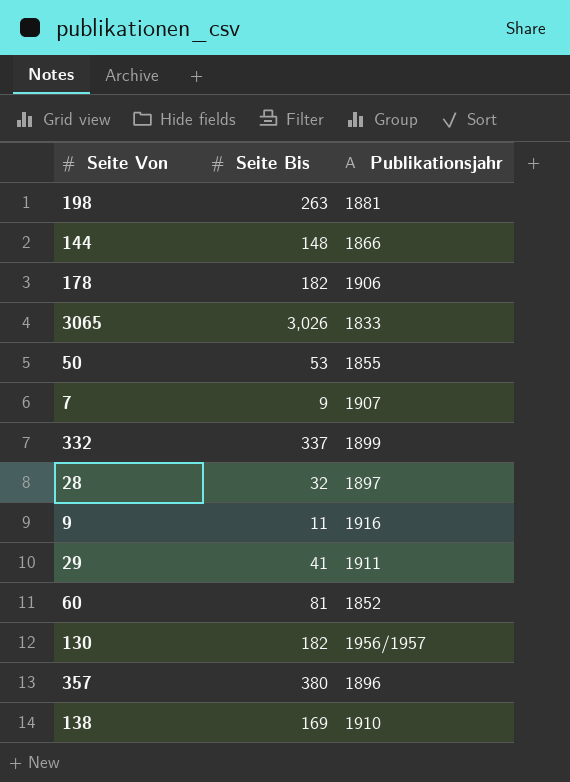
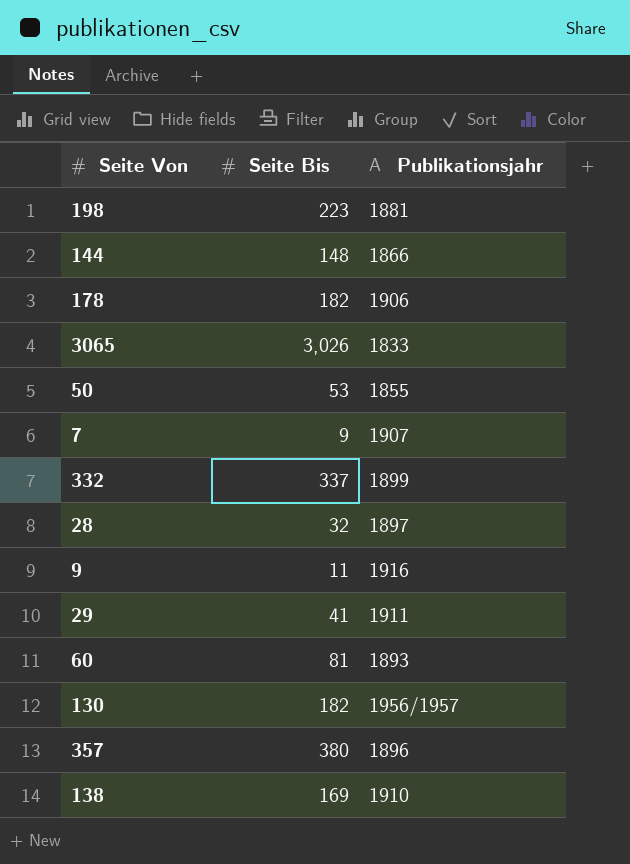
198 | Seite Bis: 263 -> 223
60 | Publikationsjahr: 1852 -> 1893

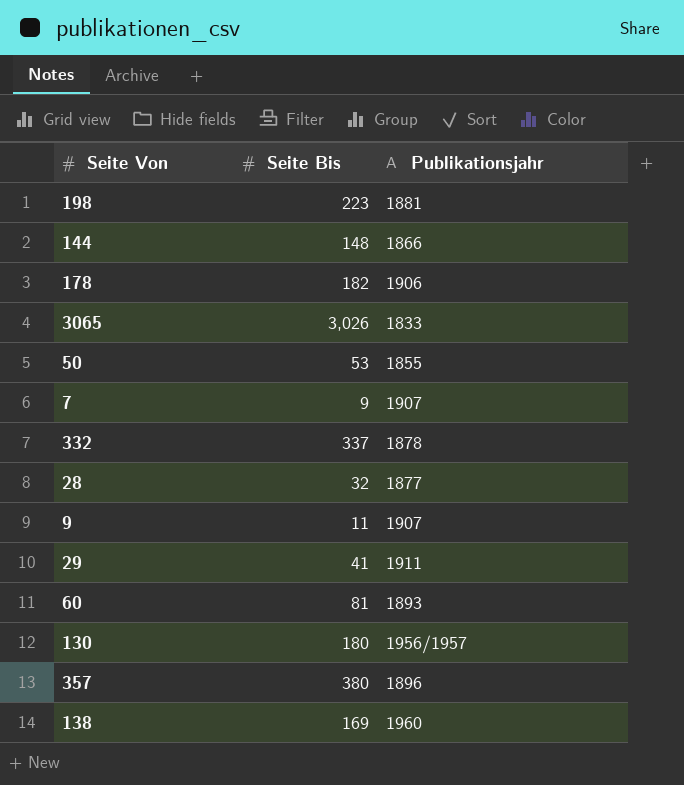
332 | Publikationsjahr: 1899 -> 1878
28 | Publikationsjahr: 1897 -> 1877
9 | Publikationsjahr: 1916 -> 1907
130 | Seite Bis: 182 -> 180
138 | Publikationsjahr: 1910 -> 1960

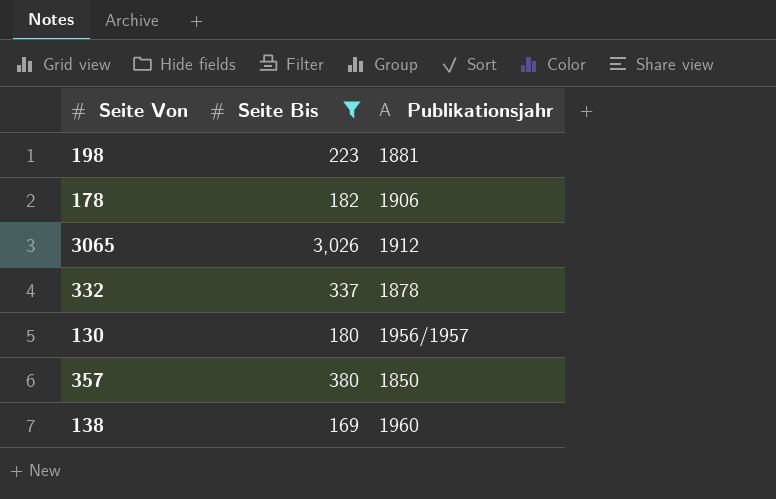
filter: none -> Seite Bis >= 169
3065 | Publikationsjahr: 1833 -> 1912
357 | Publikationsjahr: 1896 -> 1850

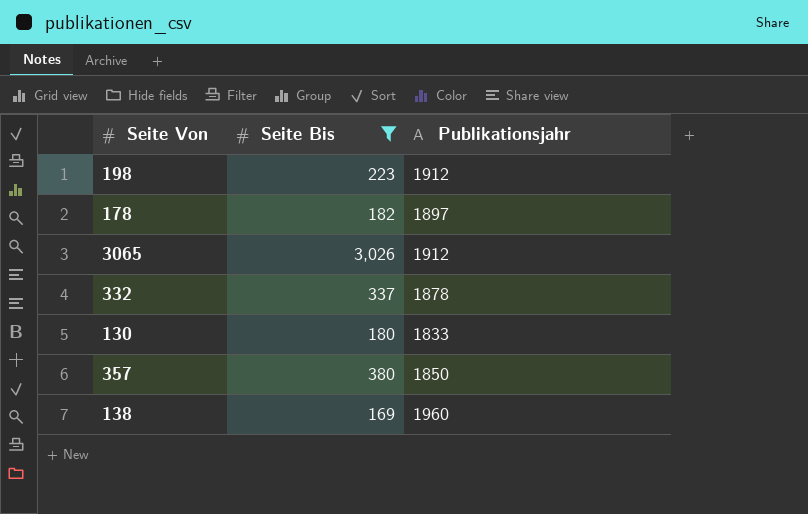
198 | Publikationsjahr: 1881 -> 1912
178 | Publikationsjahr: 1906 -> 1897
130 | Publikationsjahr: 1956/1957 -> 1833

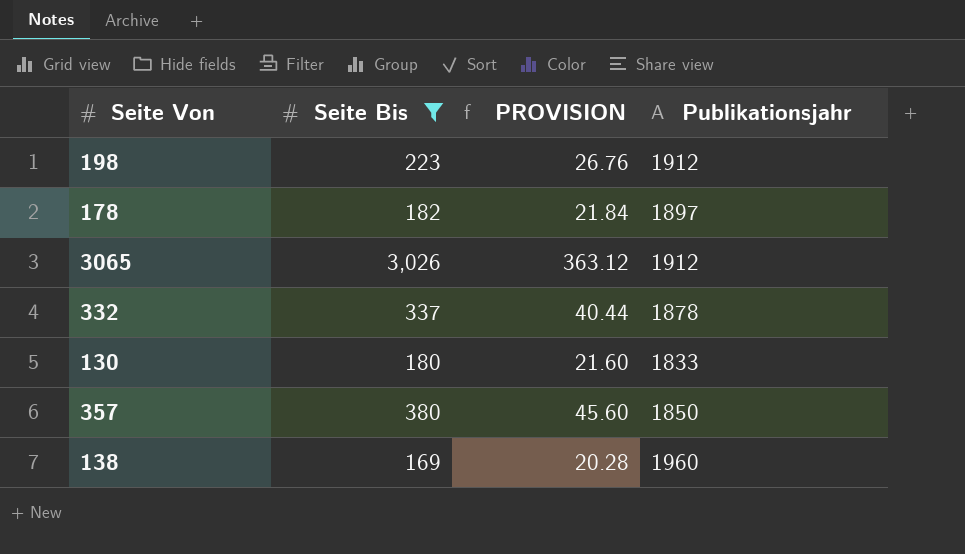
column PROVISION | formula: none -> [Seite Bis] * 0.12

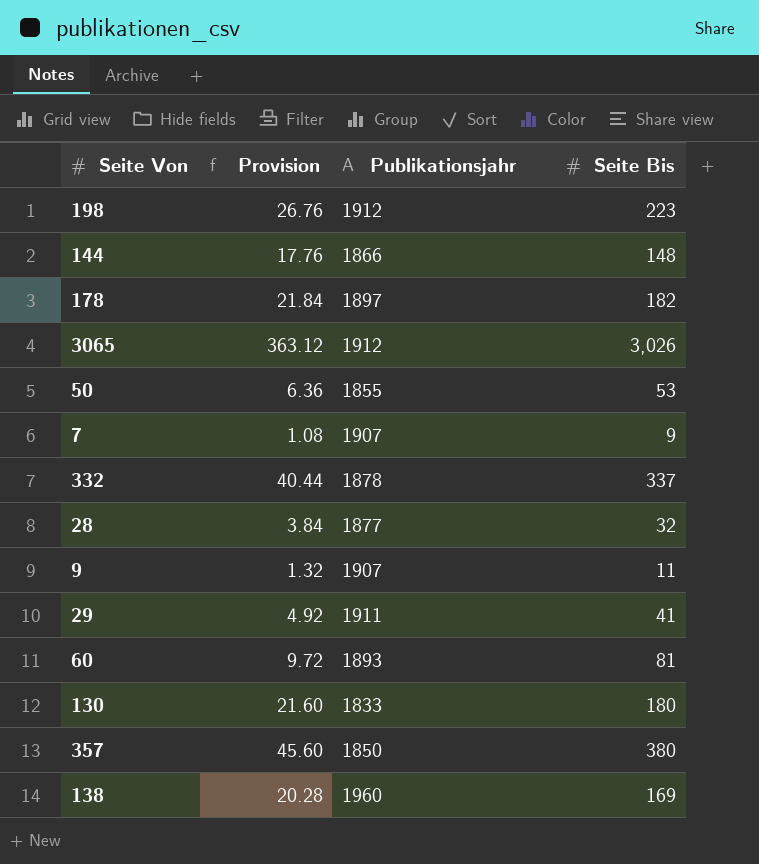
filter: Seite Bis >= 169 -> none
column name: PROVISION -> Provision
column Seite Bis | position: 2 -> 4

